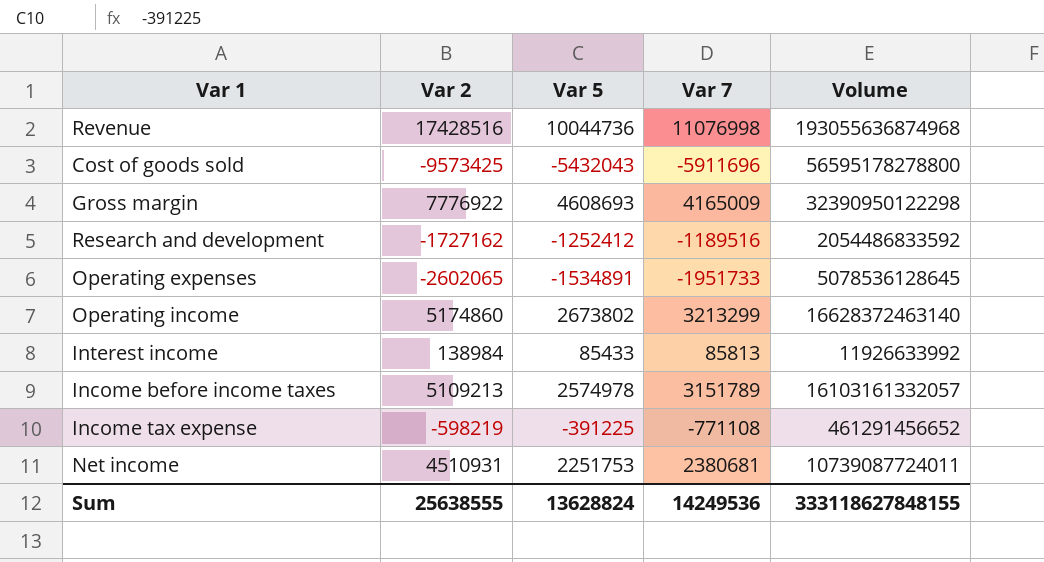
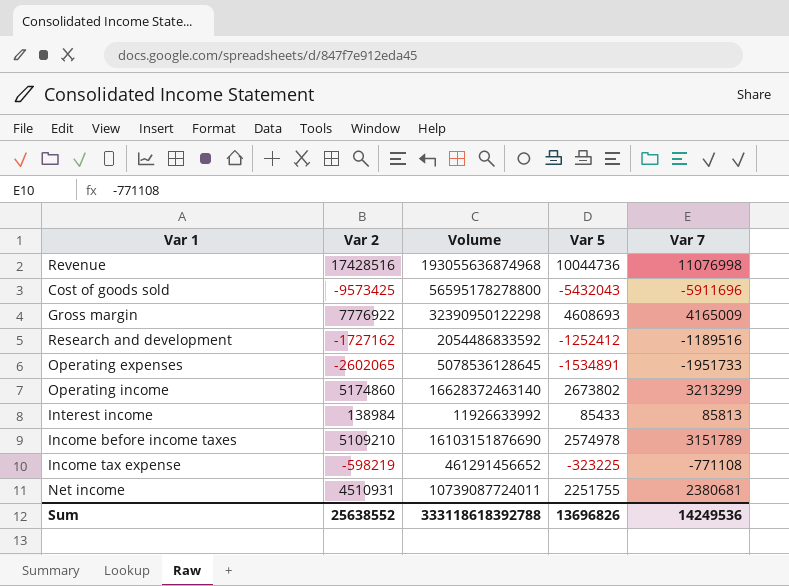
column Volume | position: 5 -> 3
Income before income taxes | Var 2: 5109213 -> 5109210
Income before income taxes | Volume: 16103161332057 -> 16103151876690
Income tax expense | Var 5: -391225 -> -323225
Net income | Var 5: 2251753 -> 2251755
Sum | Var 2: 25638555 -> 25638552
Sum | Volume: 333118627848155 -> 333118618392788
Sum | Var 5: 13628824 -> 13696826

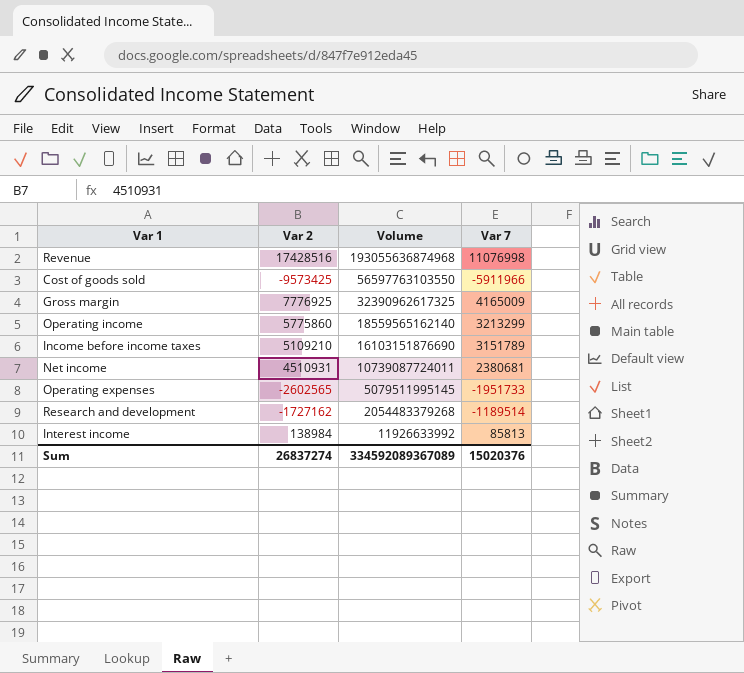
row order: none -> Volume descending
column Var 5 | position: 4 -> none
row Income tax expense: -598219 | 461291456652 | -323225 | -771108 -> none
Cost of goods sold | Volume: 56595178278800 -> 56597763103550
Cost of goods sold | Var 7: -5911696 -> -5911966
Gross margin | Var 2: 7776922 -> 7776925
Gross margin | Volume: 32390950122298 -> 32390962617325
Operating income | Var 2: 5174860 -> 5775860
Operating income | Volume: 16628372463140 -> 18559565162140
Operating expenses | Var 2: -2602065 -> -2602565
Operating expenses | Volume: 5078536128645 -> 5079511995145
Research and development | Volume: 2054486833592 -> 2054483379268
Research and development | Var 7: -1189516 -> -1189514
Sum | Var 2: 25638552 -> 26837274
Sum | Volume: 333118618392788 -> 334592089367089
Sum | Var 7: 14249536 -> 15020376

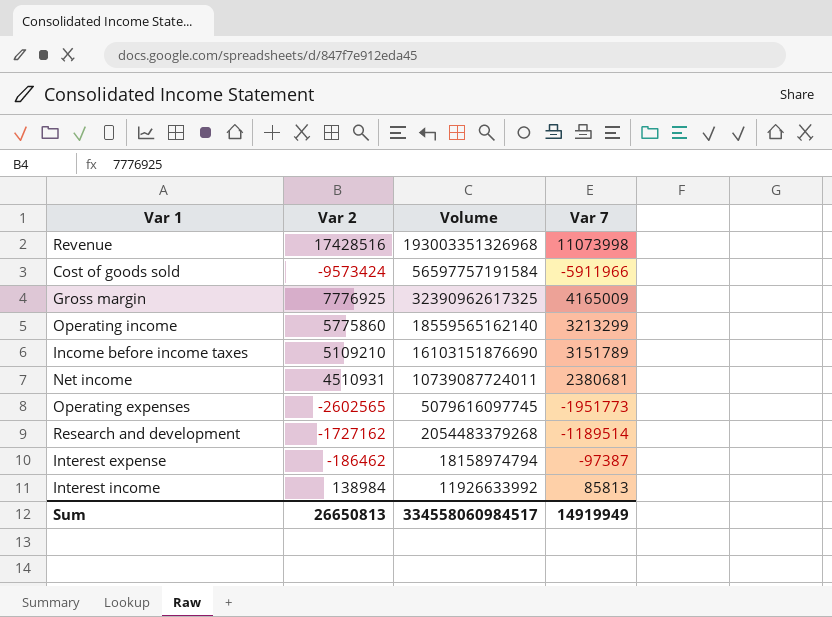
Revenue | Volume: 193055636874968 -> 193003351326968
Revenue | Var 7: 11076998 -> 11073998
Cost of goods sold | Var 2: -9573425 -> -9573424
Cost of goods sold | Volume: 56597763103550 -> 56597757191584
Operating expenses | Volume: 5079511995145 -> 5079616097745
Operating expenses | Var 7: -1951733 -> -1951773
row Interest expense: none -> -186462 | 18158974794 | -97387
Sum | Var 2: 26837274 -> 26650813
Sum | Volume: 334592089367089 -> 334558060984517
Sum | Var 7: 15020376 -> 14919949

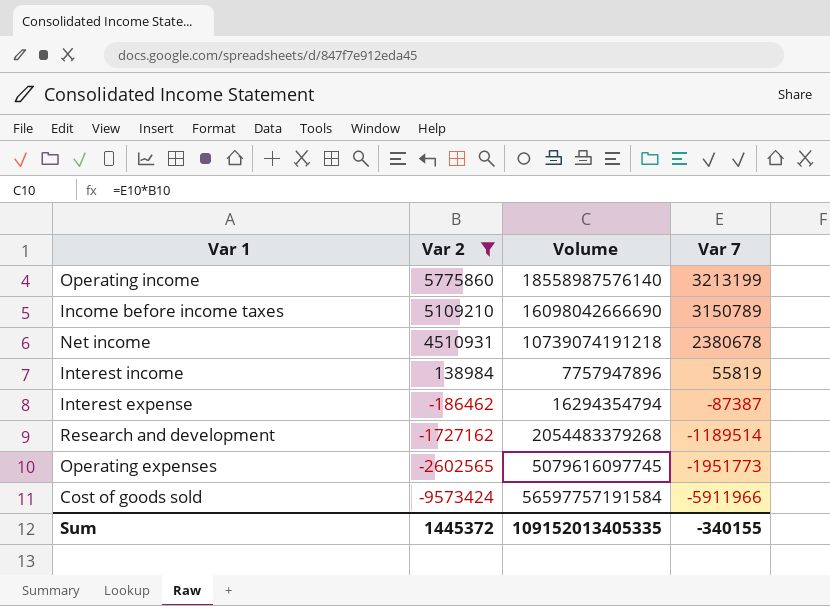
filter: none -> Var 2 <= 5775860
row order: Volume descending -> Var 2 descending
Operating income | Volume: 18559565162140 -> 18558987576140
Operating income | Var 7: 3213299 -> 3213199
Income before income taxes | Volume: 16103151876690 -> 16098042666690
Income before income taxes | Var 7: 3151789 -> 3150789
Net income | Volume: 10739087724011 -> 10739074191218
Net income | Var 7: 2380681 -> 2380678
Interest income | Volume: 11926633992 -> 7757947896
Interest income | Var 7: 85813 -> 55819
Interest expense | Volume: 18158974794 -> 16294354794
Interest expense | Var 7: -97387 -> -87387
Sum | Var 2: 26650813 -> 1445372
Sum | Volume: 334558060984517 -> 109152013405335
Sum | Var 7: 14919949 -> -340155

